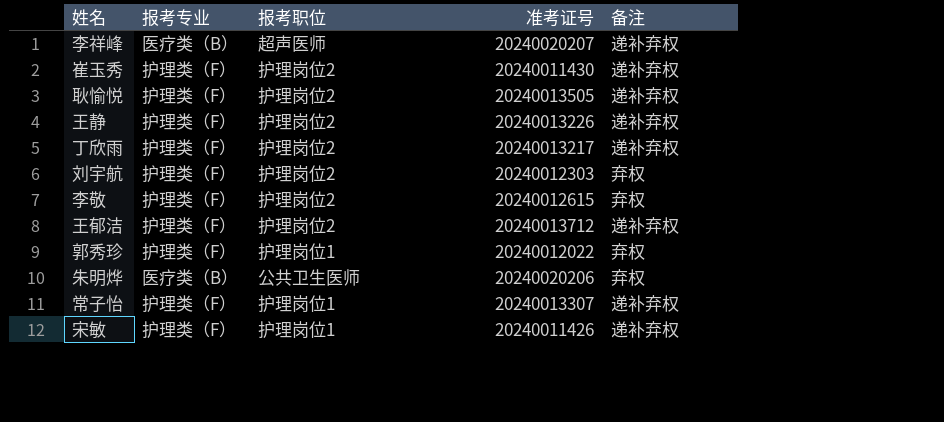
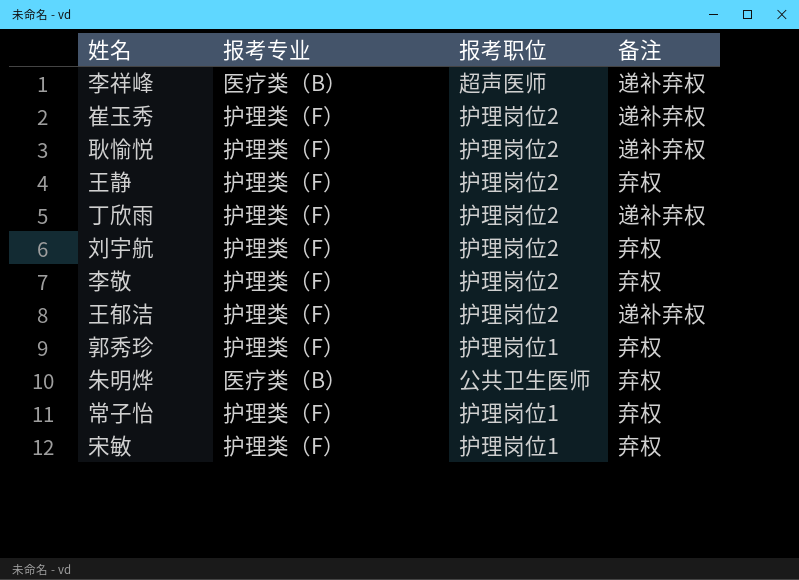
column 准考证号 | position: 4 -> none
王静 | 备注: 递补弃权 -> 弃权
常子怡 | 备注: 递补弃权 -> 弃权
宋敏 | 备注: 递补弃权 -> 弃权

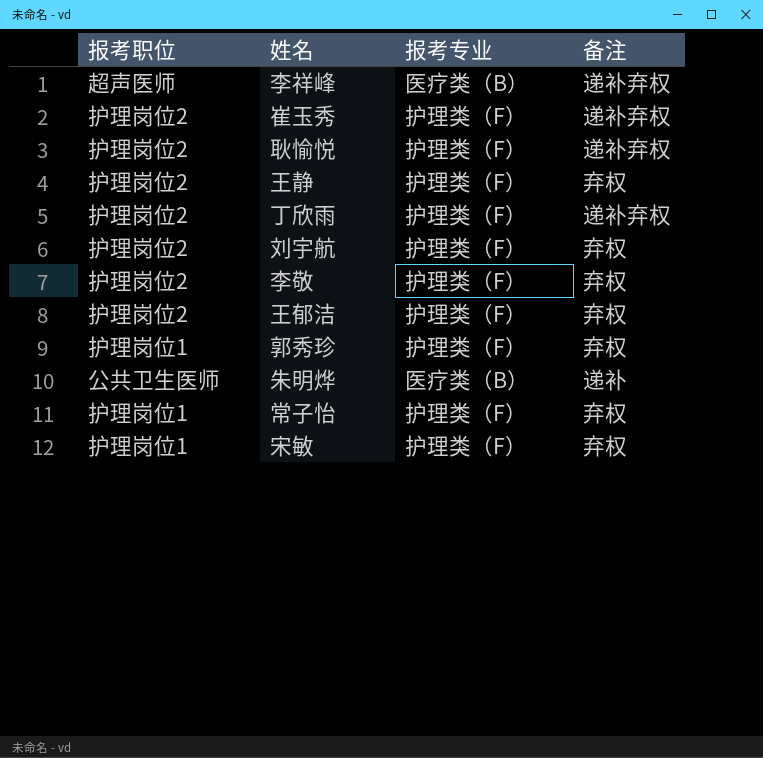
column 报考职位 | position: 3 -> 1
王郁洁 | 备注: 递补弃权 -> 弃权
朱明烨 | 备注: 弃权 -> 递补

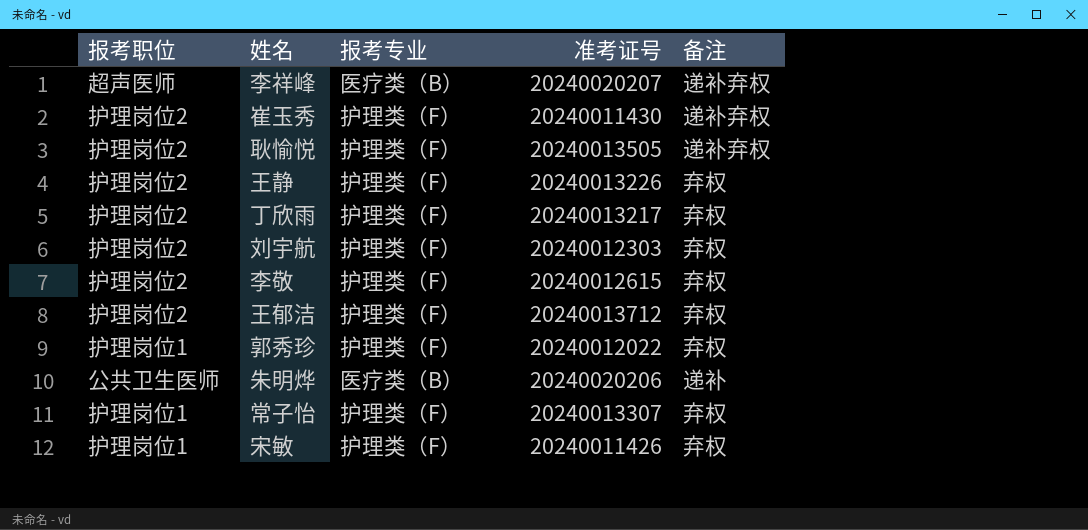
column 准考证号 | position: none -> 4
丁欣雨 | 备注: 递补弃权 -> 弃权

